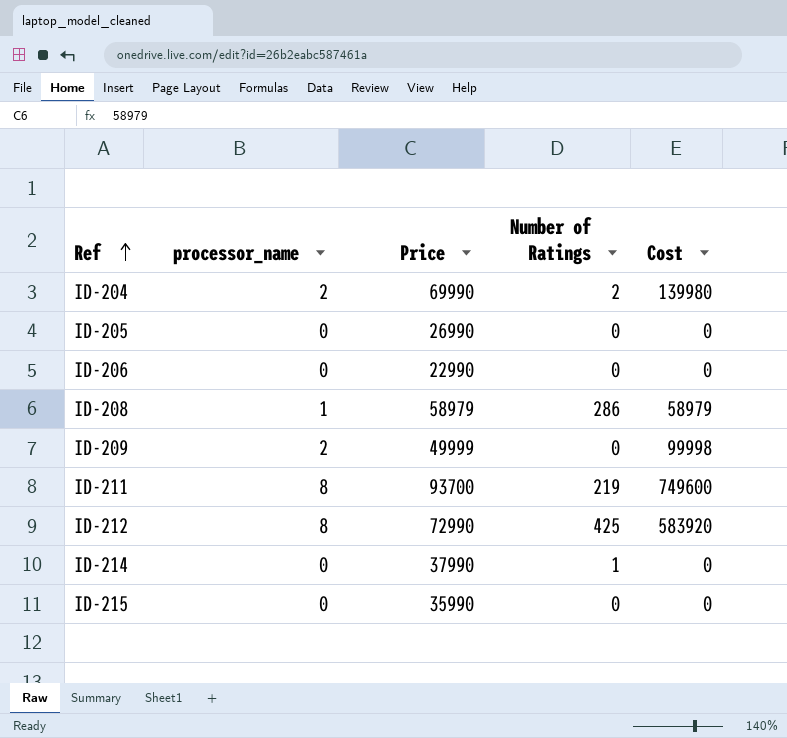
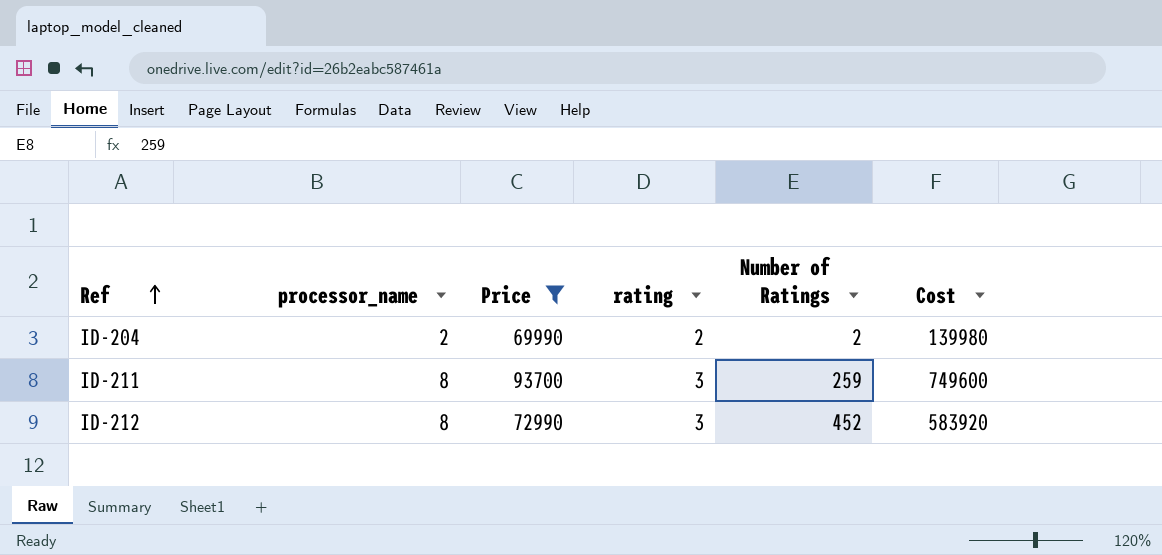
filter: none -> Price >= 69990
column rating | position: none -> 4
ID-211 | Number of Ratings: 219 -> 259
ID-212 | Number of Ratings: 425 -> 452

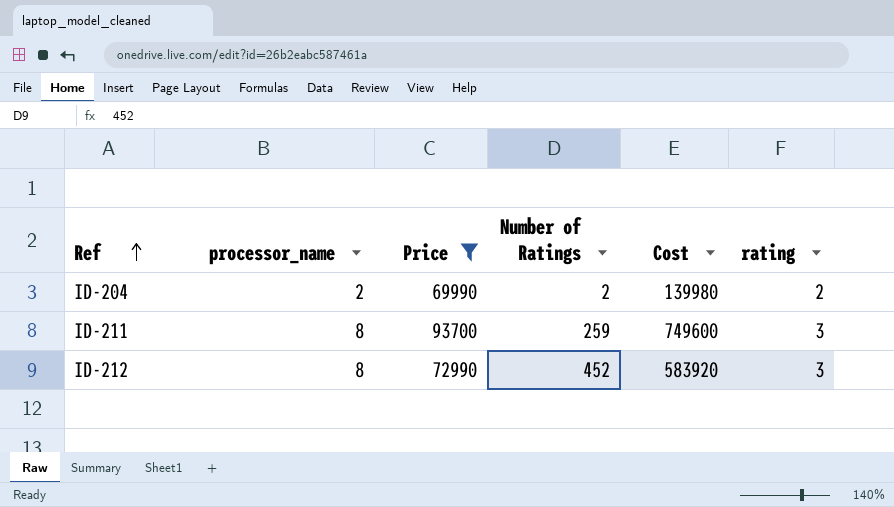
column rating | position: 4 -> 6

